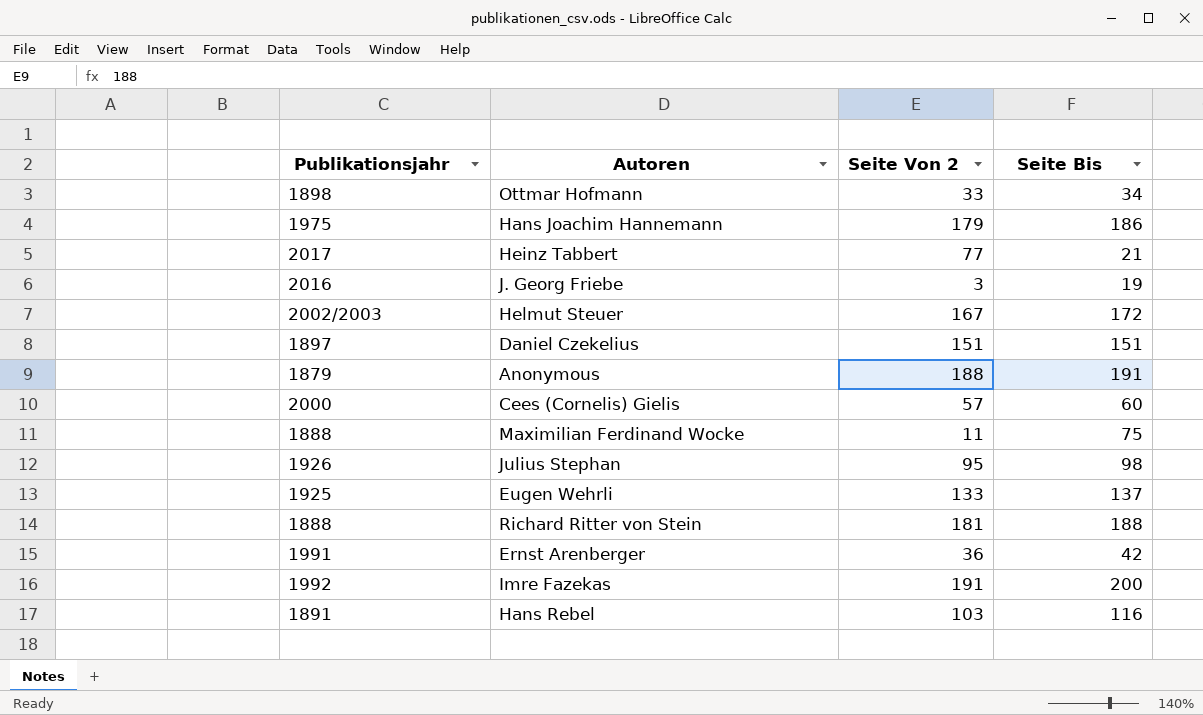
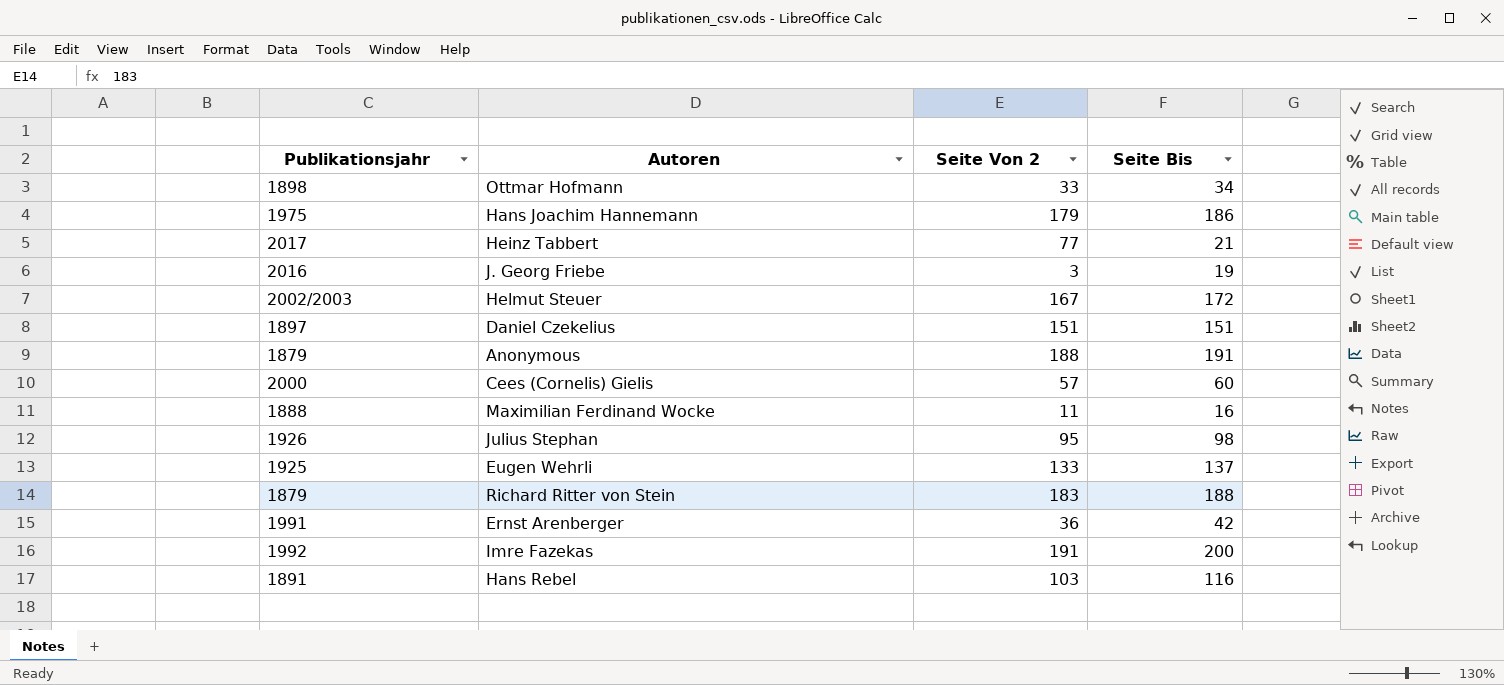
Maximilian Ferdinand Wocke | Seite Bis: 75 -> 16
Richard Ritter von Stein | Publikationsjahr: 1888 -> 1879
Richard Ritter von Stein | Seite Von 2: 181 -> 183

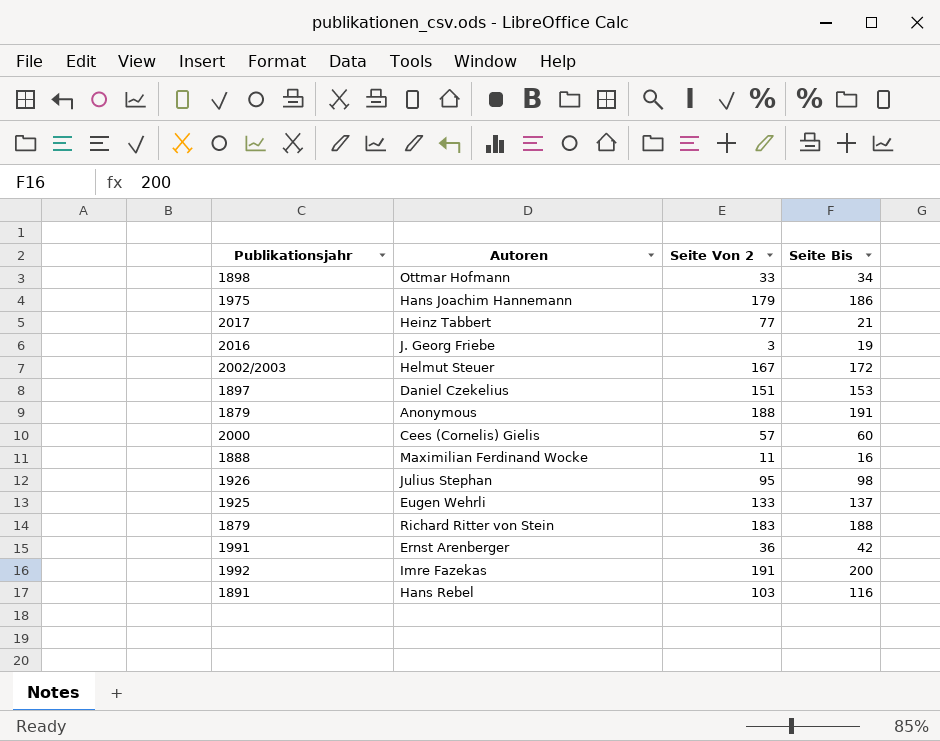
Daniel Czekelius | Seite Bis: 151 -> 153

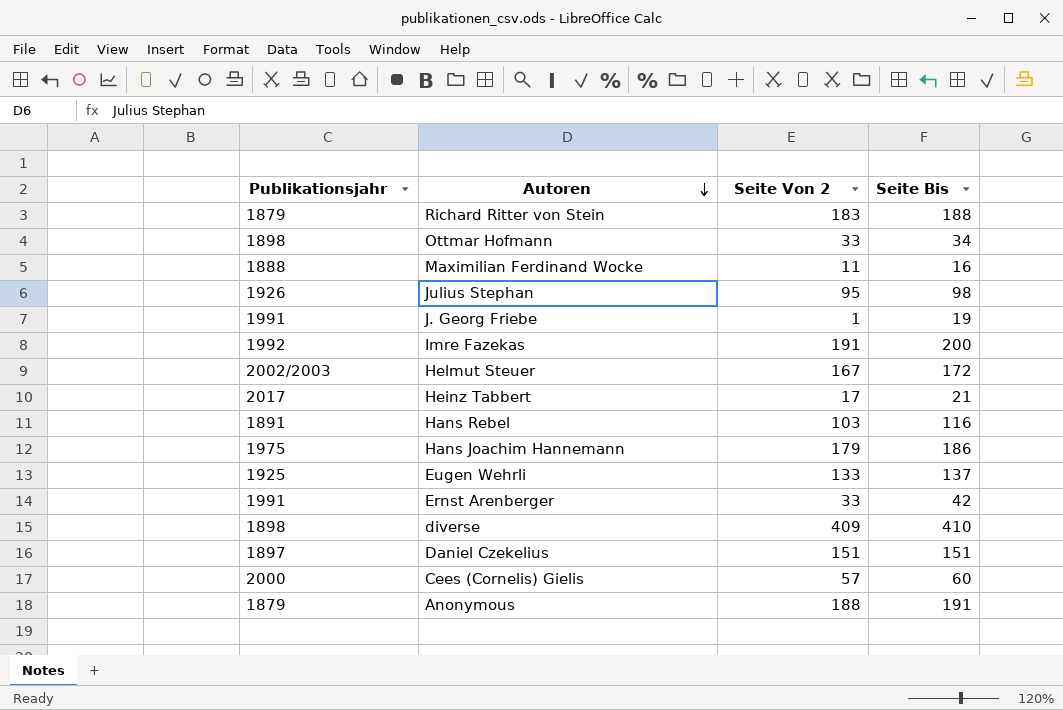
row order: none -> Autoren descending
J. Georg Friebe | Publikationsjahr: 2016 -> 1991
J. Georg Friebe | Seite Von 2: 3 -> 1
Heinz Tabbert | Seite Von 2: 77 -> 17
Ernst Arenberger | Seite Von 2: 36 -> 33
row diverse: none -> 1898 | 409 | 410
Daniel Czekelius | Seite Bis: 153 -> 151

